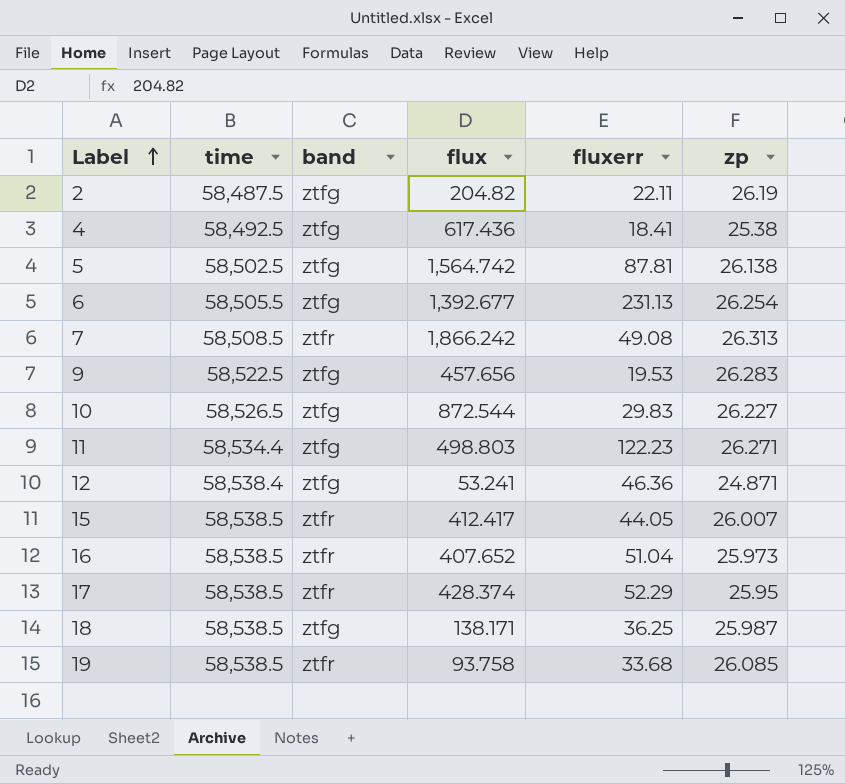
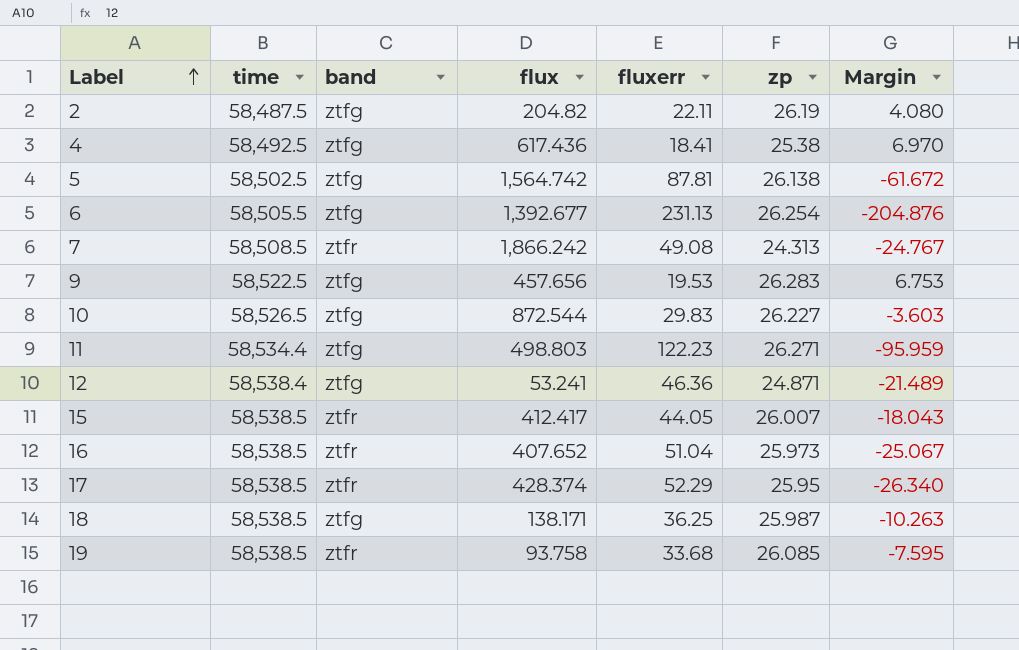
column Margin | formula: none -> [zp] - [fluxerr]
7 | zp: 26.313 -> 24.313

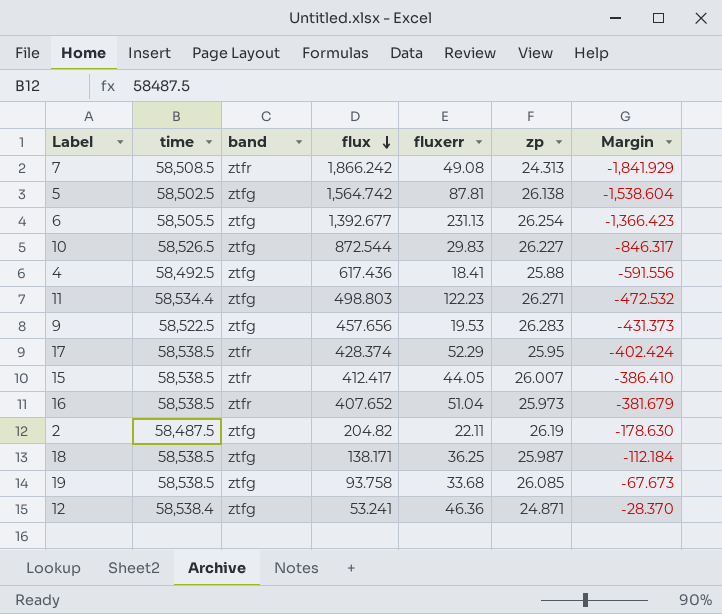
row order: Label ascending -> flux descending
column Margin | formula: [zp] - [fluxerr] -> [zp] - [flux]
4 | zp: 25.38 -> 25.88
19 | band: ztfr -> ztfg

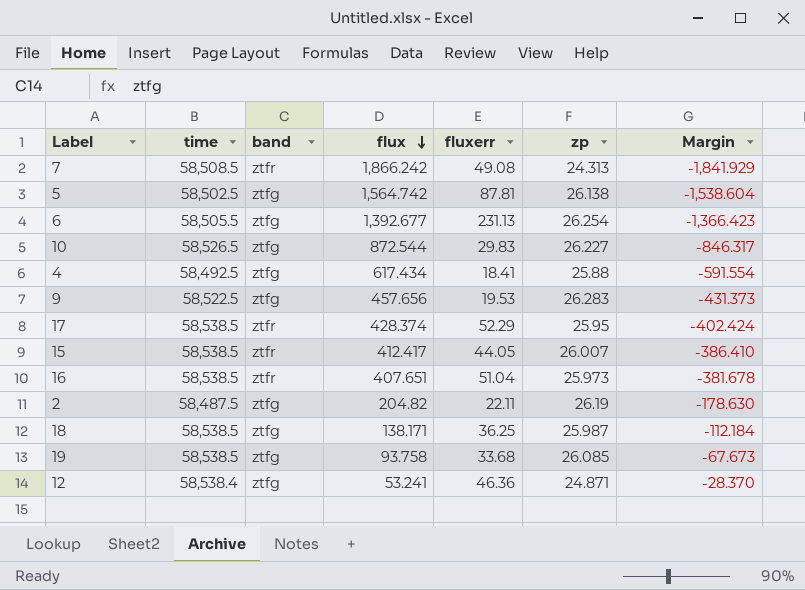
row 11: 58,534.4 | ztfg | 498.803 | 122.23 | 26.271 | -472.532 -> none
4 | flux: 617.436 -> 617.434
4 | Margin: -591.556 -> -591.554
16 | flux: 407.652 -> 407.651
16 | Margin: -381.679 -> -381.678

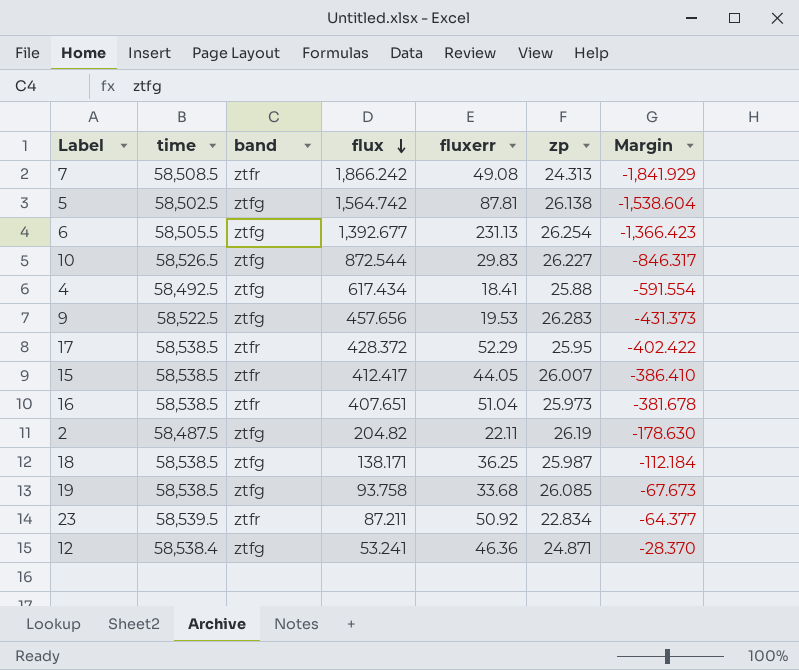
17 | flux: 428.374 -> 428.372
17 | Margin: -402.424 -> -402.422
row 23: none -> 58,539.5 | ztfr | 87.211 | 50.92 | 22.834 | -64.377

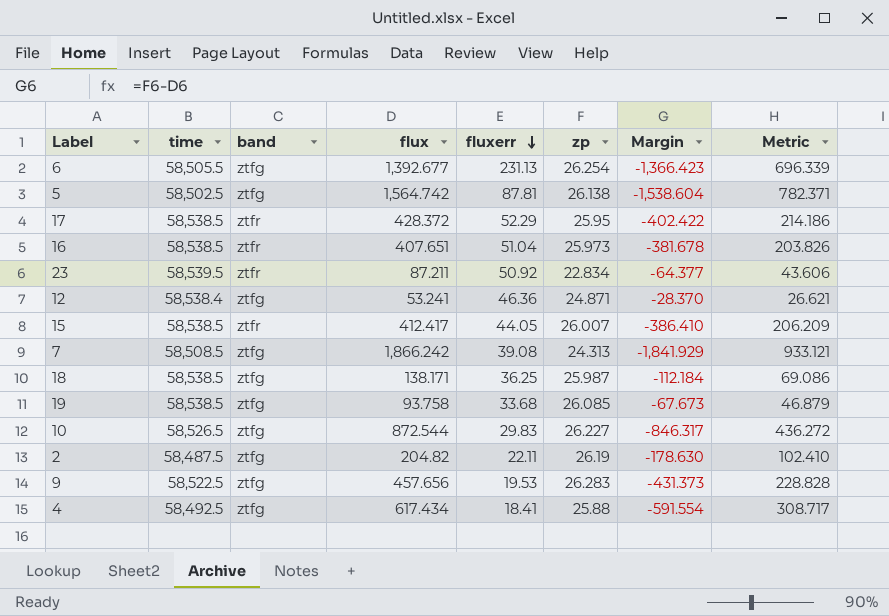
row order: flux descending -> fluxerr descending
column Metric | formula: none -> [flux] * 0.5
7 | band: ztfr -> ztfg
7 | fluxerr: 49.08 -> 39.08

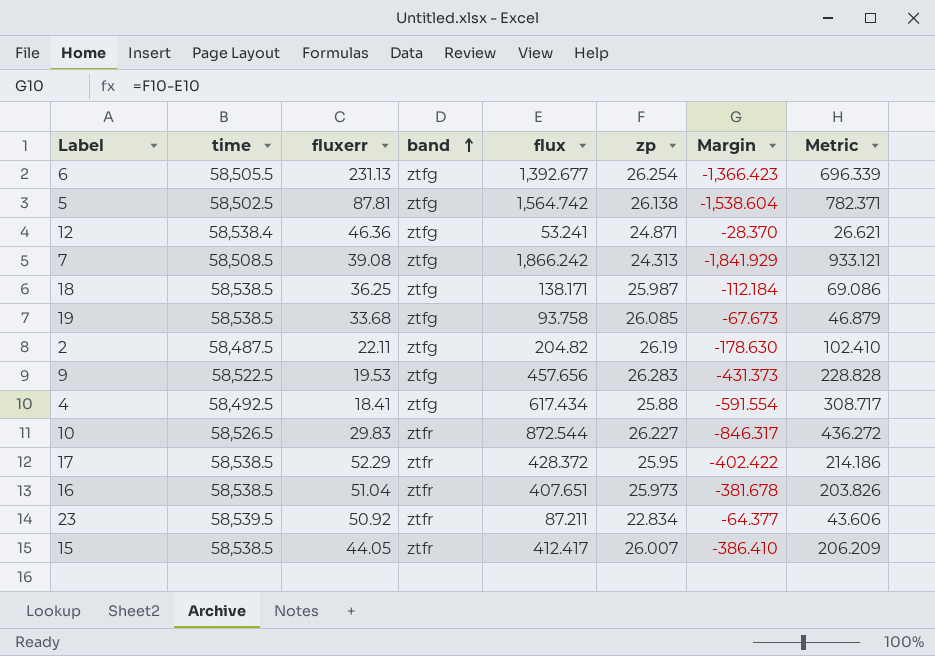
row order: fluxerr descending -> band ascending
column fluxerr | position: 5 -> 3
10 | band: ztfg -> ztfr

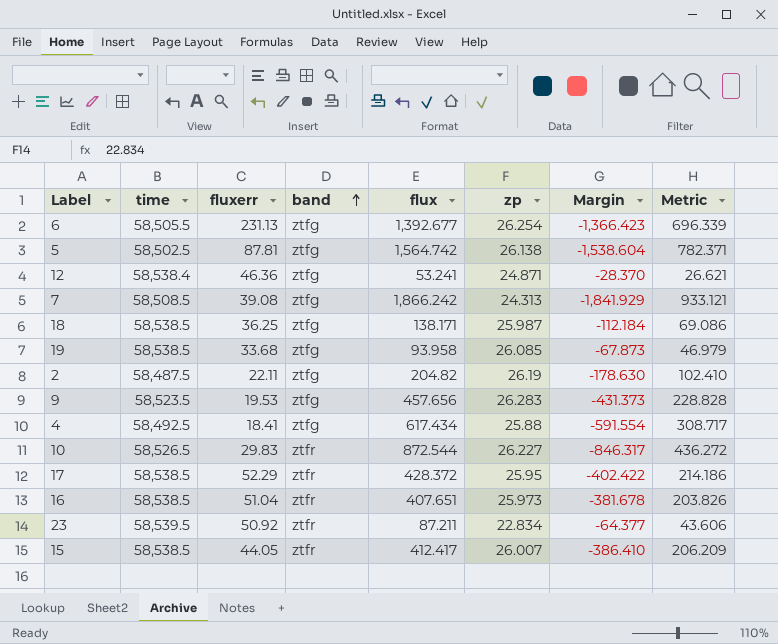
19 | flux: 93.758 -> 93.958
19 | Margin: -67.673 -> -67.873
19 | Metric: 46.879 -> 46.979
9 | time: 58,522.5 -> 58,523.5

